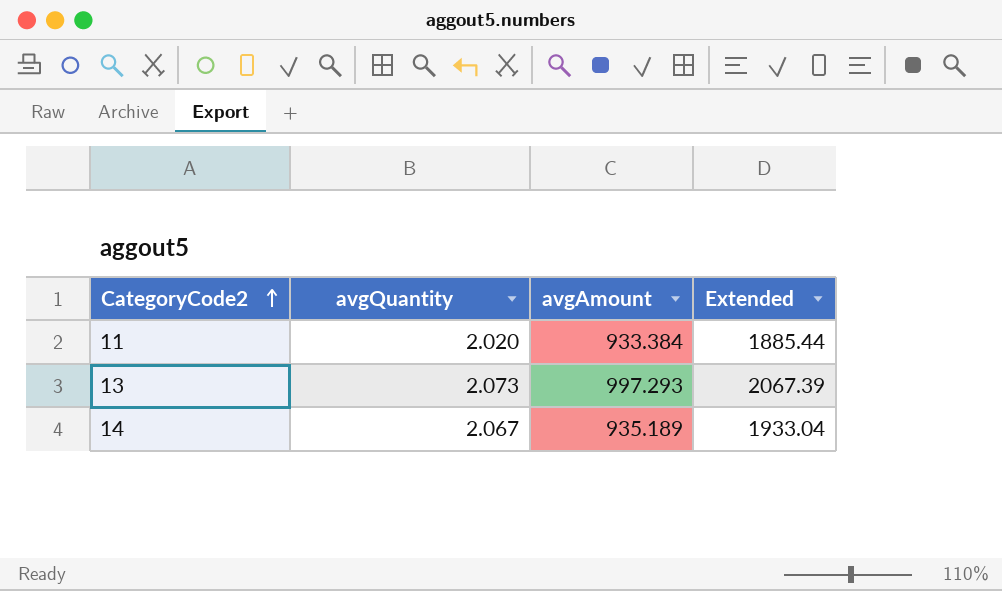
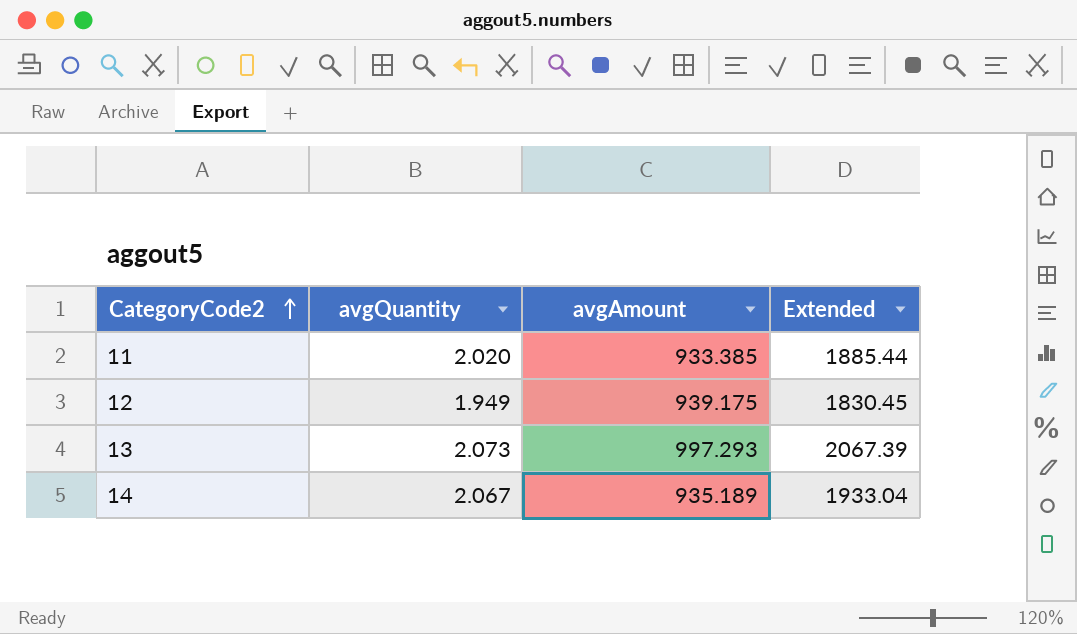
11 | avgAmount: 933.384 -> 933.385
row 12: none -> 1.949 | 939.175 | 1830.45

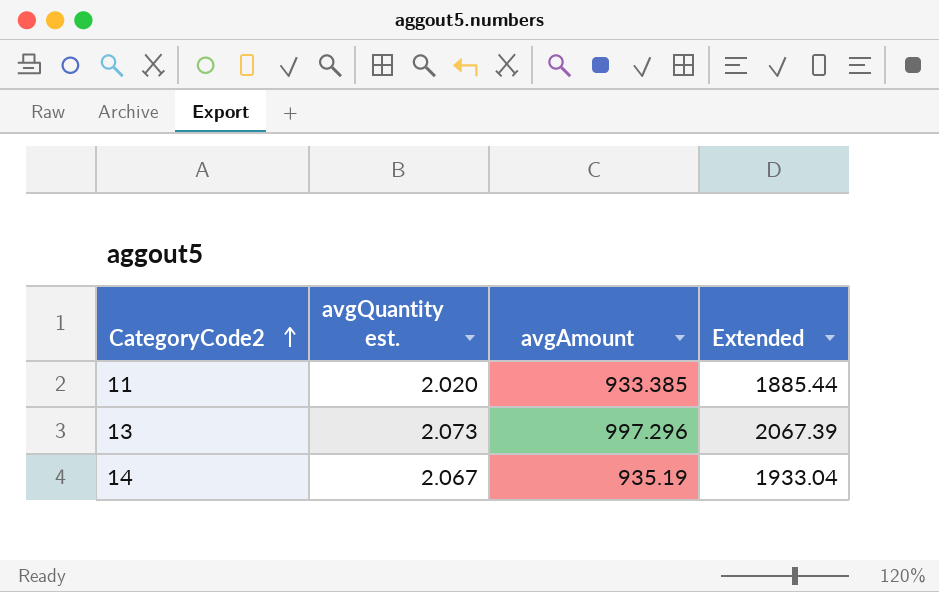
column name: avgQuantity -> avgQuantity est.
row 12: 1.949 | 939.175 | 1830.45 -> none
13 | avgAmount: 997.293 -> 997.296
14 | avgAmount: 935.189 -> 935.19

